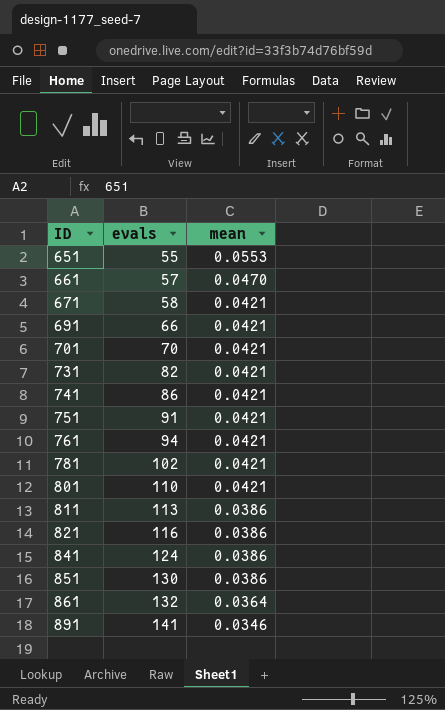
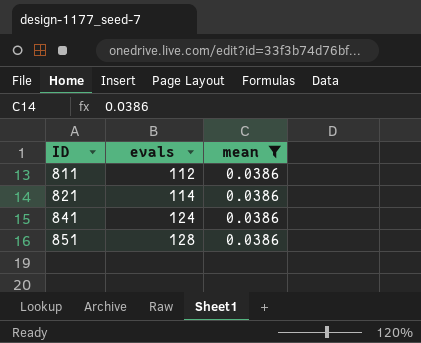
filter: none -> mean = 0.0386
811 | evals: 113 -> 112
821 | evals: 116 -> 114
851 | evals: 130 -> 128

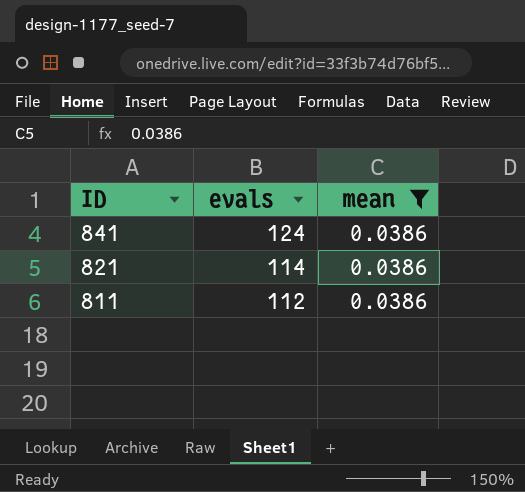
row order: ID ascending -> ID descending
row 851: 128 | 0.0386 -> none

